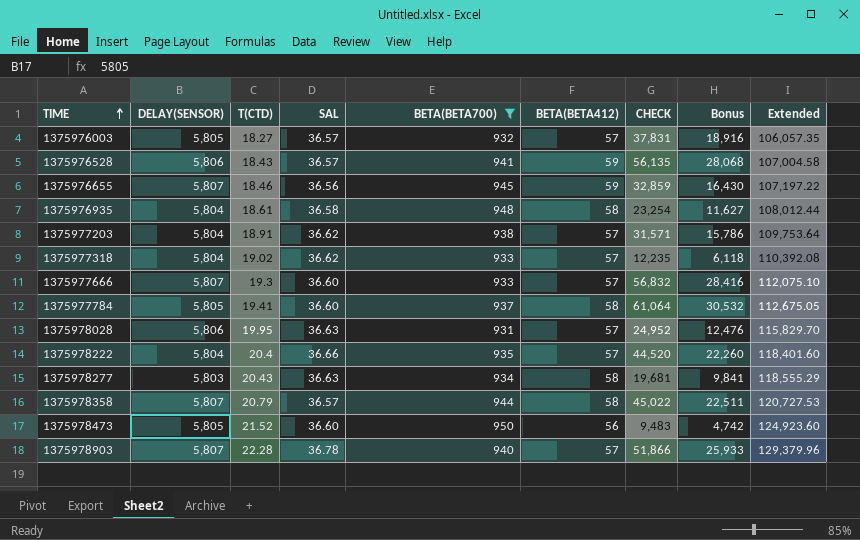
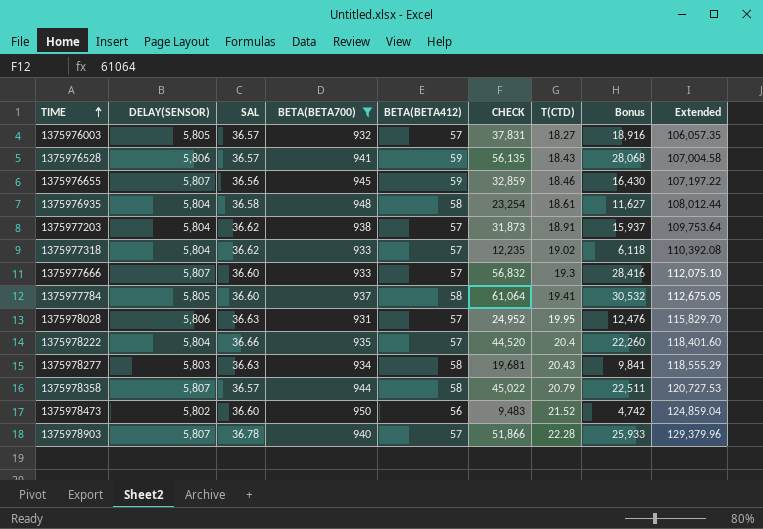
column T(CTD) | position: 3 -> 7
1375977203 | CHECK: 31,571 -> 31,873
1375977203 | Bonus: 15,786 -> 15,937
1375978473 | DELAY(SENSOR): 5,805 -> 5,802
1375978473 | Extended: 124,923.60 -> 124,859.04

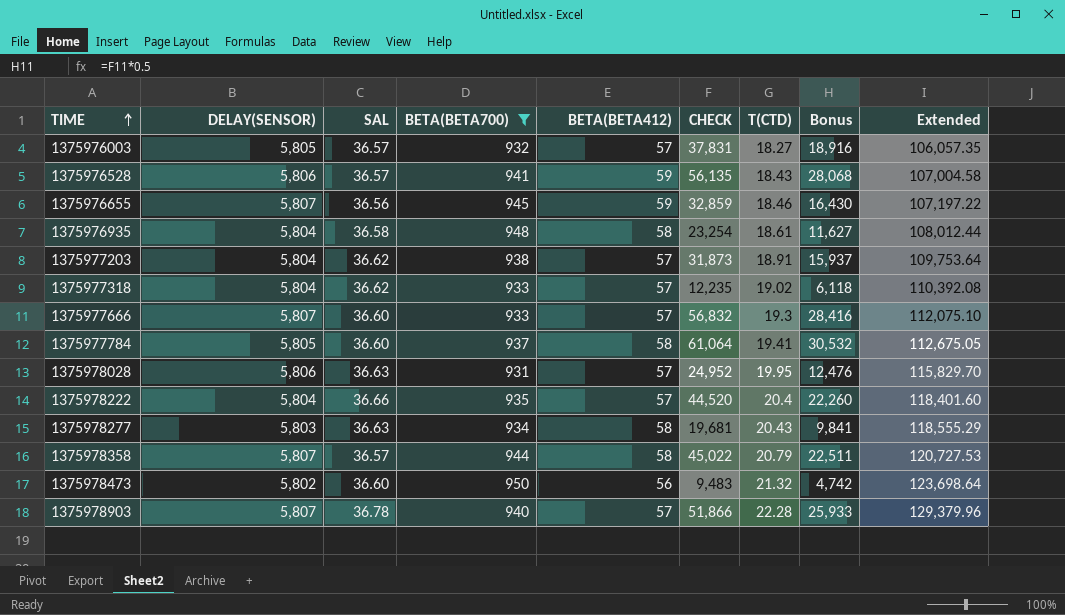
1375978473 | T(CTD): 21.52 -> 21.32
1375978473 | Extended: 124,859.04 -> 123,698.64

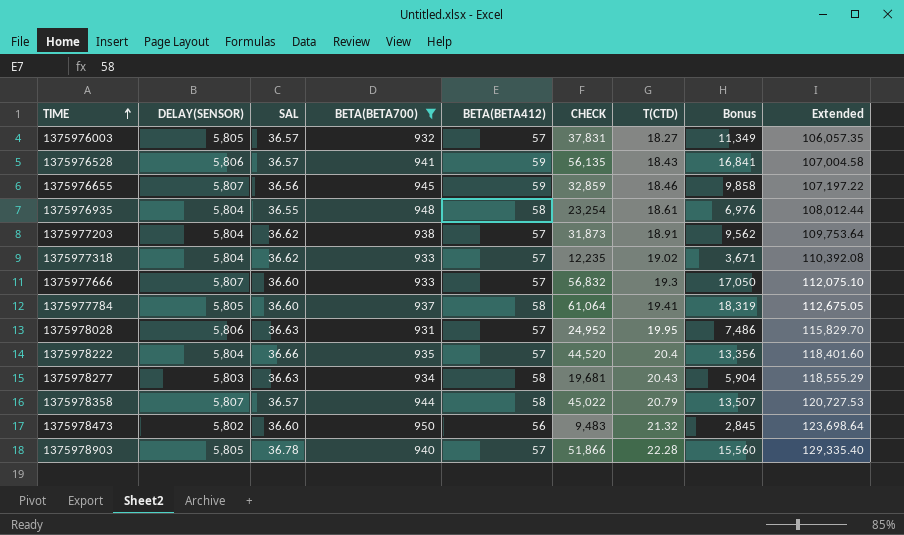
column Bonus | formula: [CHECK] * 0.5 -> [CHECK] * 0.3
1375976935 | SAL: 36.58 -> 36.55
1375978903 | DELAY(SENSOR): 5,807 -> 5,805
1375978903 | Extended: 129,379.96 -> 129,335.40

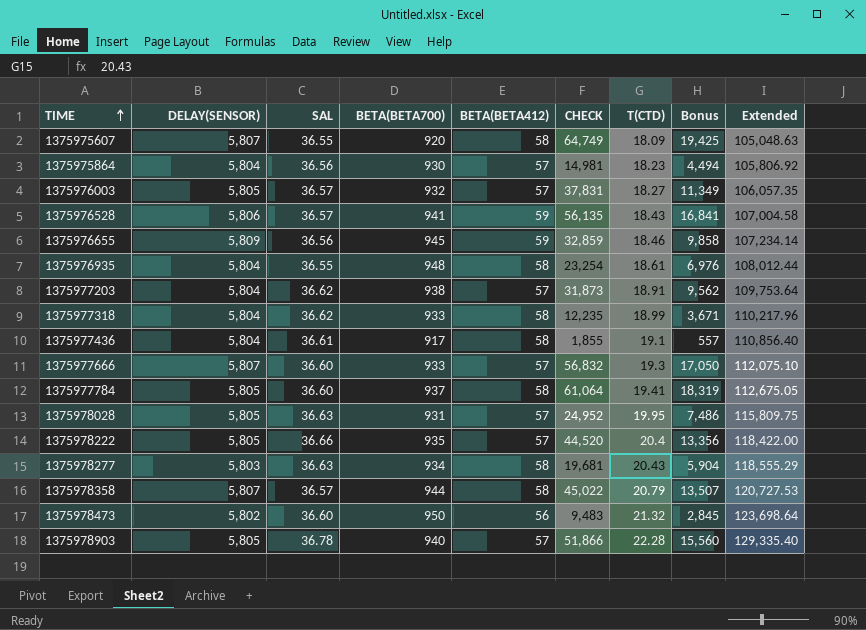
filter: BETA(BETA700) >= 931 -> none
1375976655 | DELAY(SENSOR): 5,807 -> 5,809
1375976655 | Extended: 107,197.22 -> 107,234.14
1375977318 | BETA(BETA412): 57 -> 58
1375977318 | T(CTD): 19.02 -> 18.99
1375977318 | Extended: 110,392.08 -> 110,217.96
1375978028 | DELAY(SENSOR): 5,806 -> 5,805
1375978028 | Extended: 115,829.70 -> 115,809.75
1375978222 | DELAY(SENSOR): 5,804 -> 5,805
1375978222 | Extended: 118,401.60 -> 118,422.00

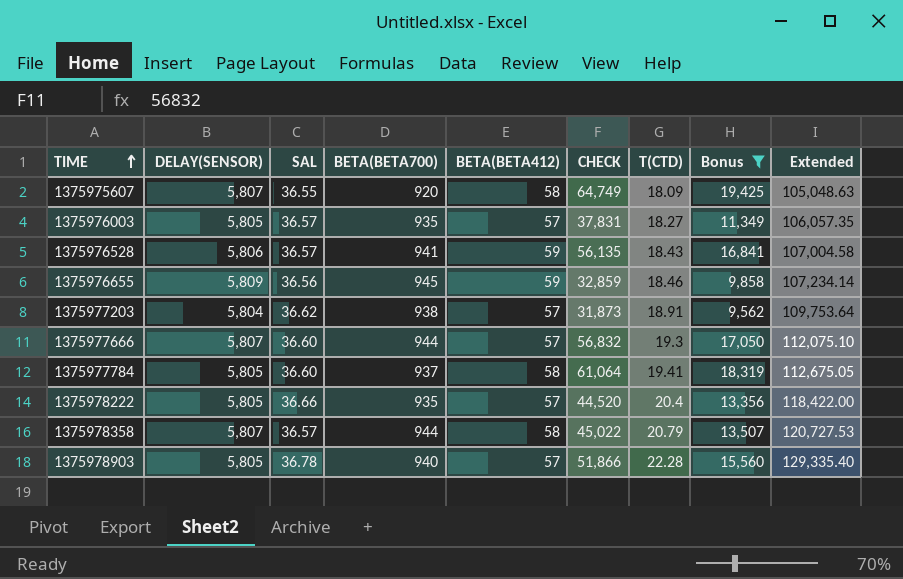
filter: none -> Bonus >= 9,562
1375976003 | BETA(BETA700): 932 -> 935
1375977666 | BETA(BETA700): 933 -> 944

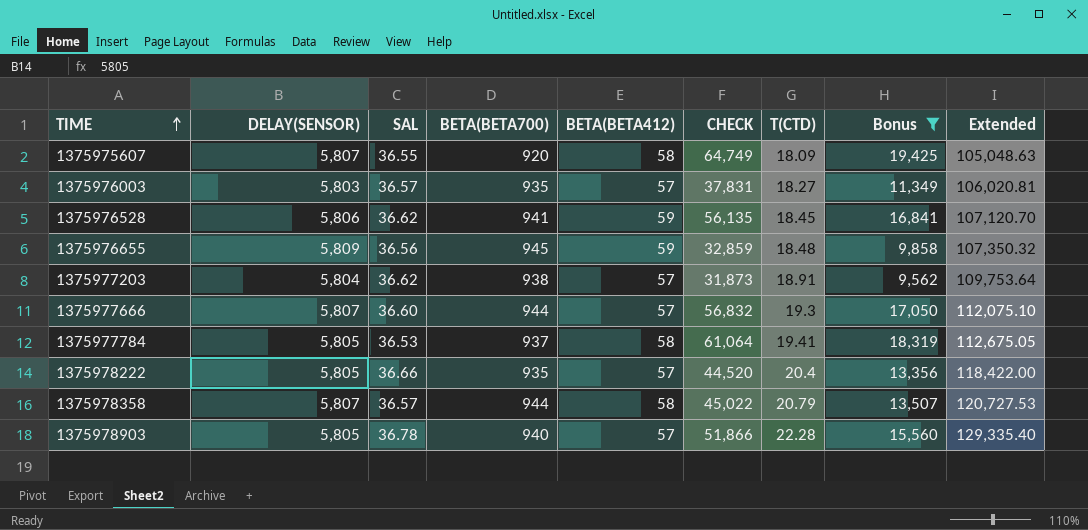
1375976003 | DELAY(SENSOR): 5,805 -> 5,803
1375976003 | Extended: 106,057.35 -> 106,020.81
1375976528 | SAL: 36.57 -> 36.62
1375976528 | T(CTD): 18.43 -> 18.45
1375976528 | Extended: 107,004.58 -> 107,120.70
1375976655 | T(CTD): 18.46 -> 18.48
1375976655 | Extended: 107,234.14 -> 107,350.32
1375977784 | SAL: 36.60 -> 36.53

